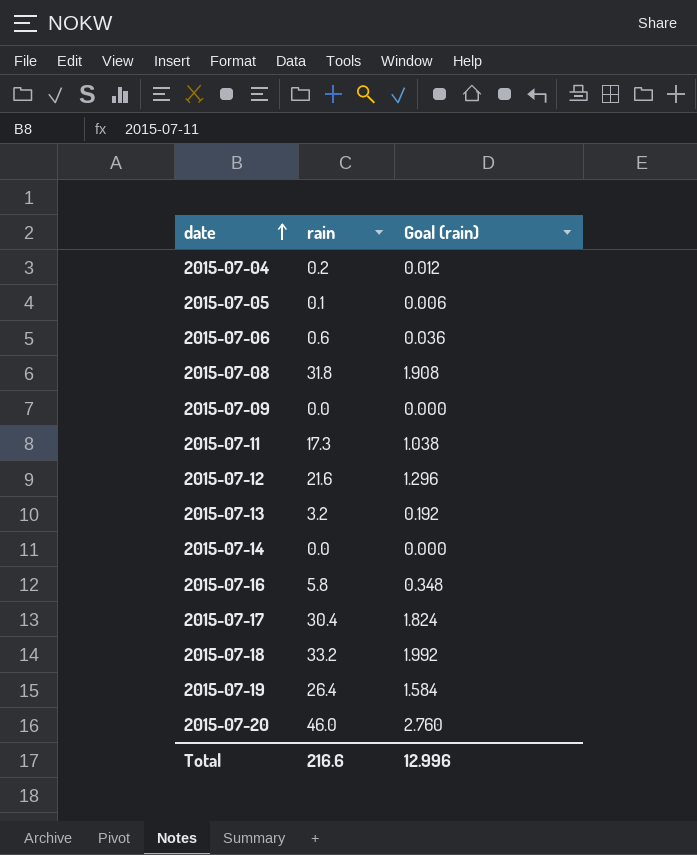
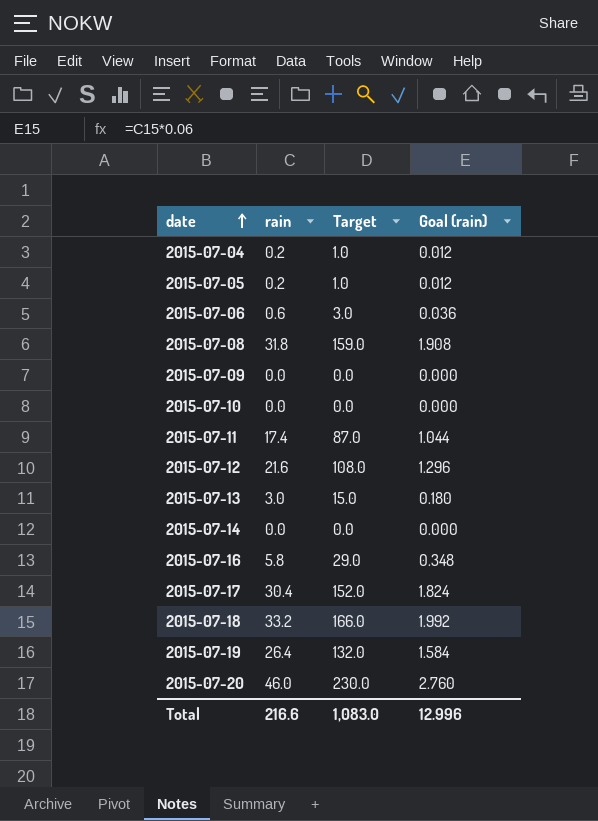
column Target | formula: none -> [rain] * 5
2015-07-05 | rain: 0.1 -> 0.2
2015-07-05 | Goal (rain): 0.006 -> 0.012
row 2015-07-10: none -> 0.0 | 0.0 | 0.000
2015-07-11 | rain: 17.3 -> 17.4
2015-07-11 | Goal (rain): 1.038 -> 1.044
2015-07-13 | rain: 3.2 -> 3.0
2015-07-13 | Goal (rain): 0.192 -> 0.180

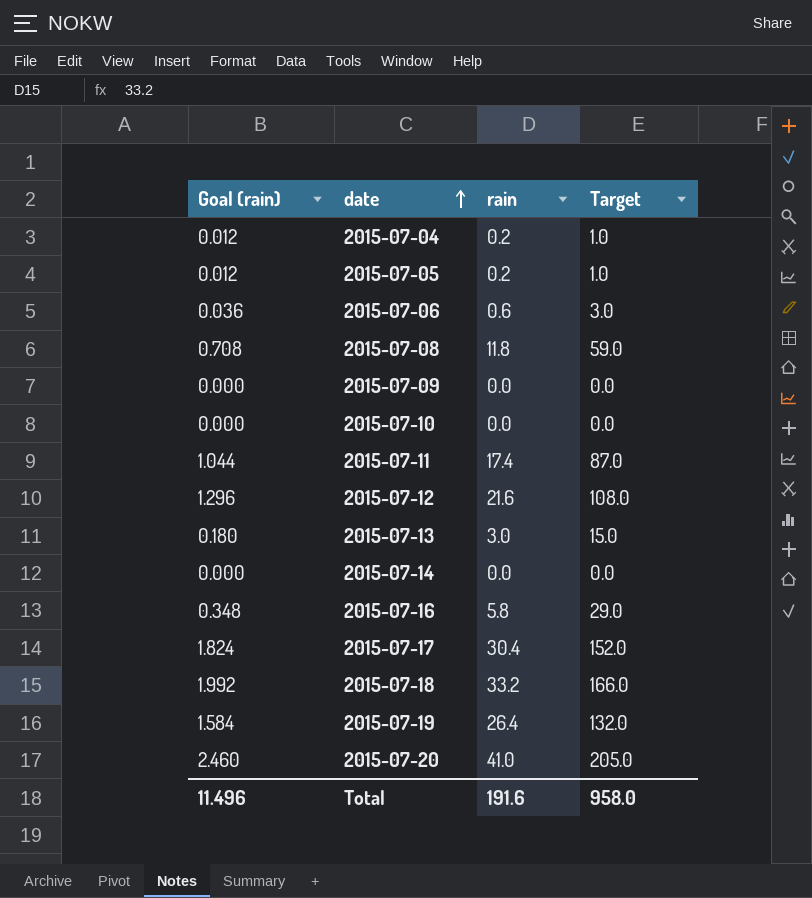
column Goal (rain) | position: 4 -> 1
2015-07-08 | Goal (rain): 1.908 -> 0.708
2015-07-08 | rain: 31.8 -> 11.8
2015-07-08 | Target: 159.0 -> 59.0
2015-07-20 | Goal (rain): 2.760 -> 2.460
2015-07-20 | rain: 46.0 -> 41.0
2015-07-20 | Target: 230.0 -> 205.0
Total | Goal (rain): 12.996 -> 11.496
Total | rain: 216.6 -> 191.6
Total | Target: 1,083.0 -> 958.0

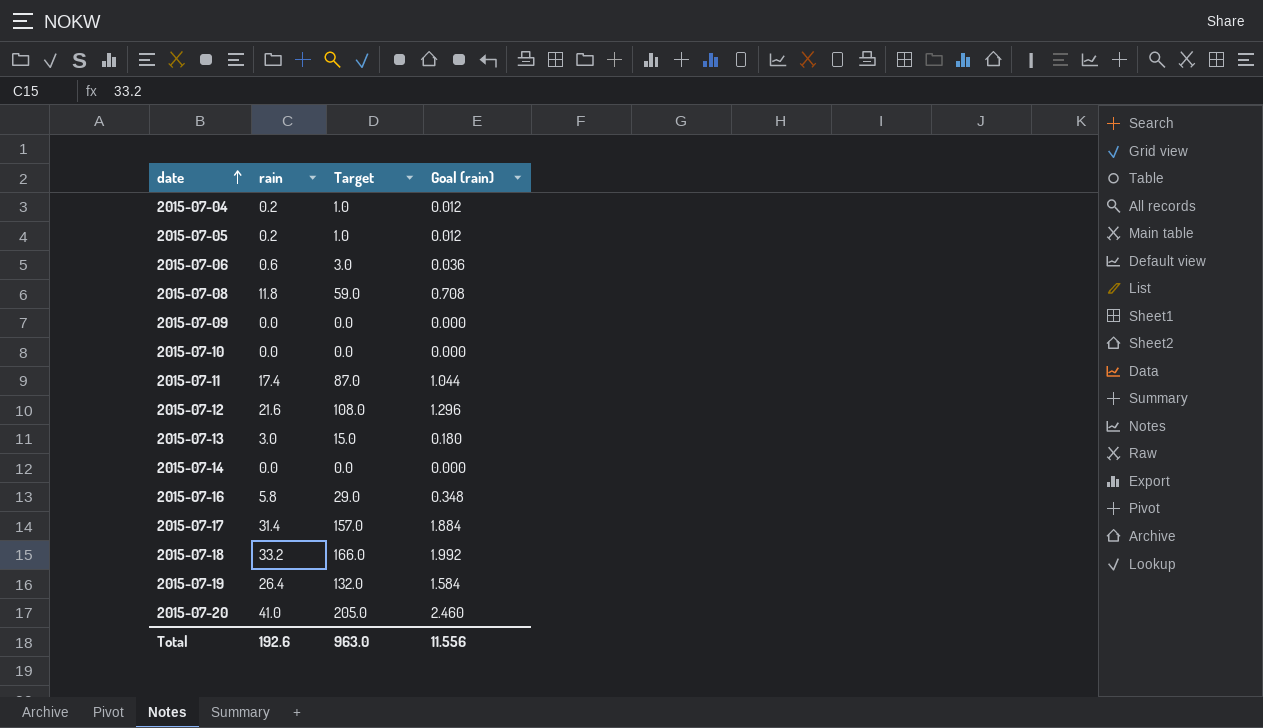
column Goal (rain) | position: 1 -> 4
2015-07-17 | rain: 30.4 -> 31.4
2015-07-17 | Target: 152.0 -> 157.0
2015-07-17 | Goal (rain): 1.824 -> 1.884
Total | rain: 191.6 -> 192.6
Total | Target: 958.0 -> 963.0
Total | Goal (rain): 11.496 -> 11.556

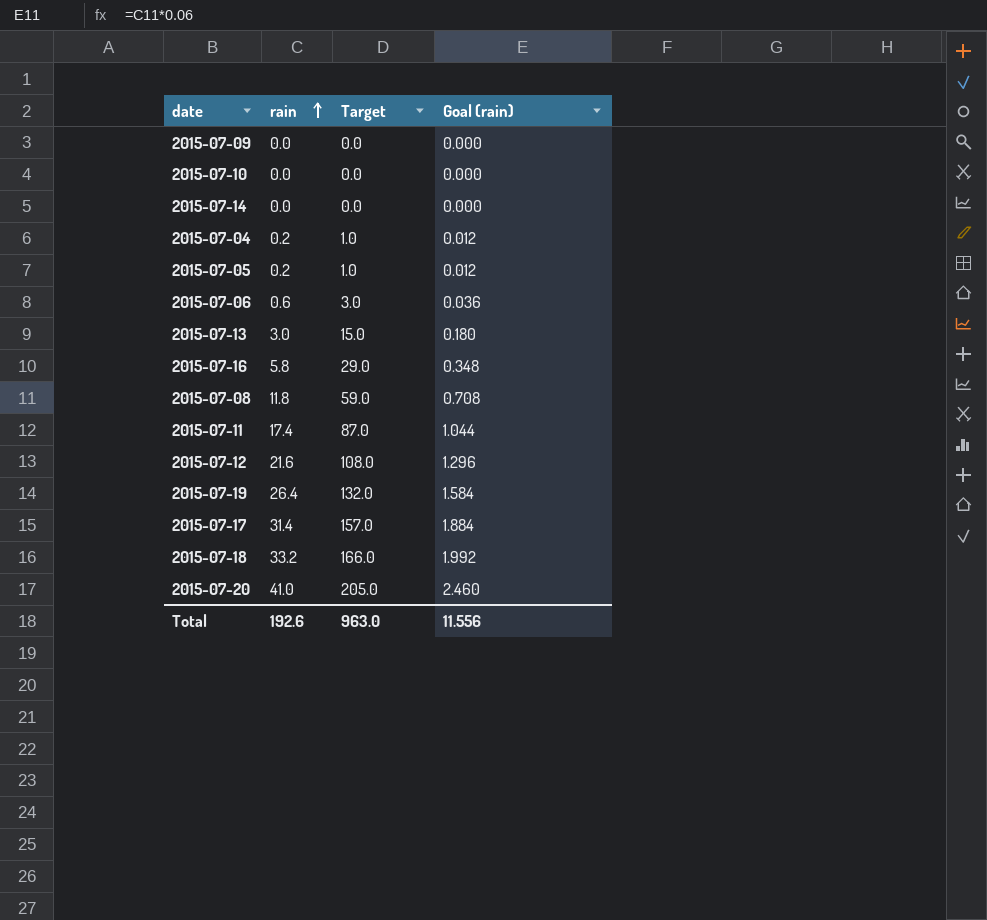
row order: date ascending -> rain ascending

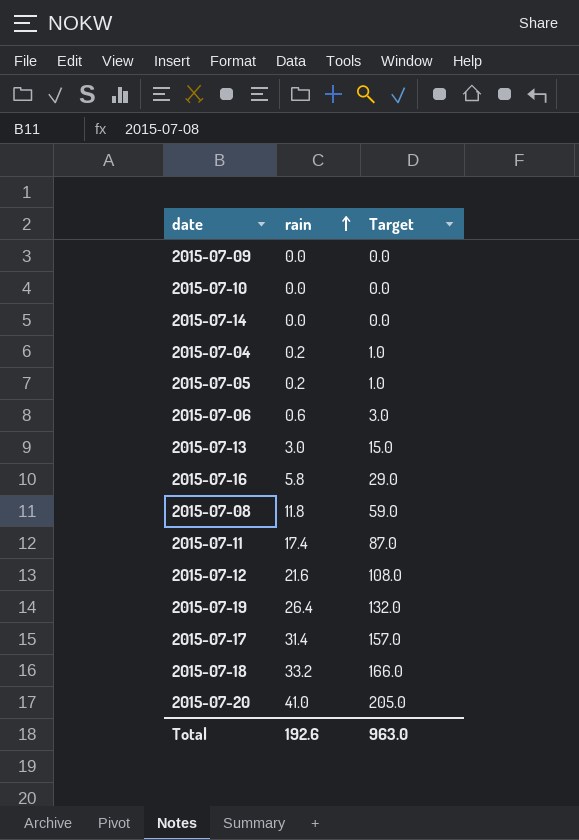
column Goal (rain) | formula: [rain] * 0.06 -> none

